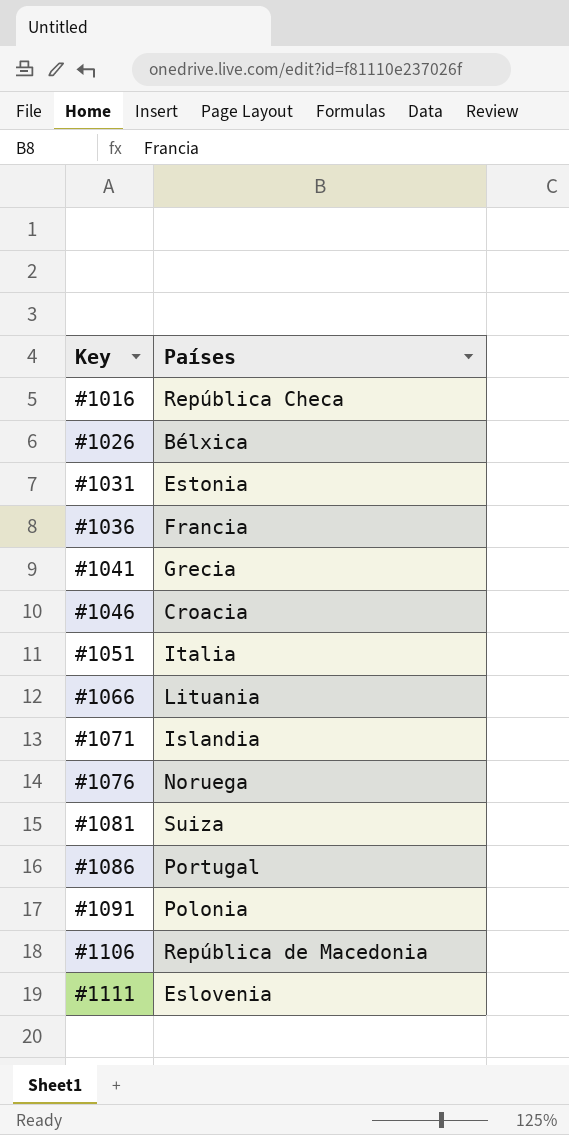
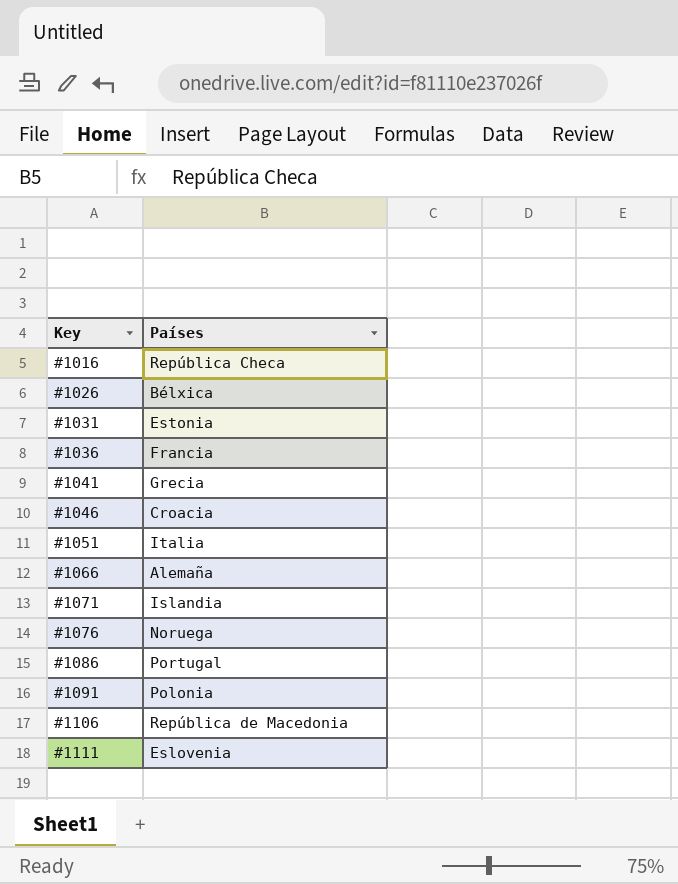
row #1081: Suiza -> none
#1066 | Países: Lituania -> Alemaña

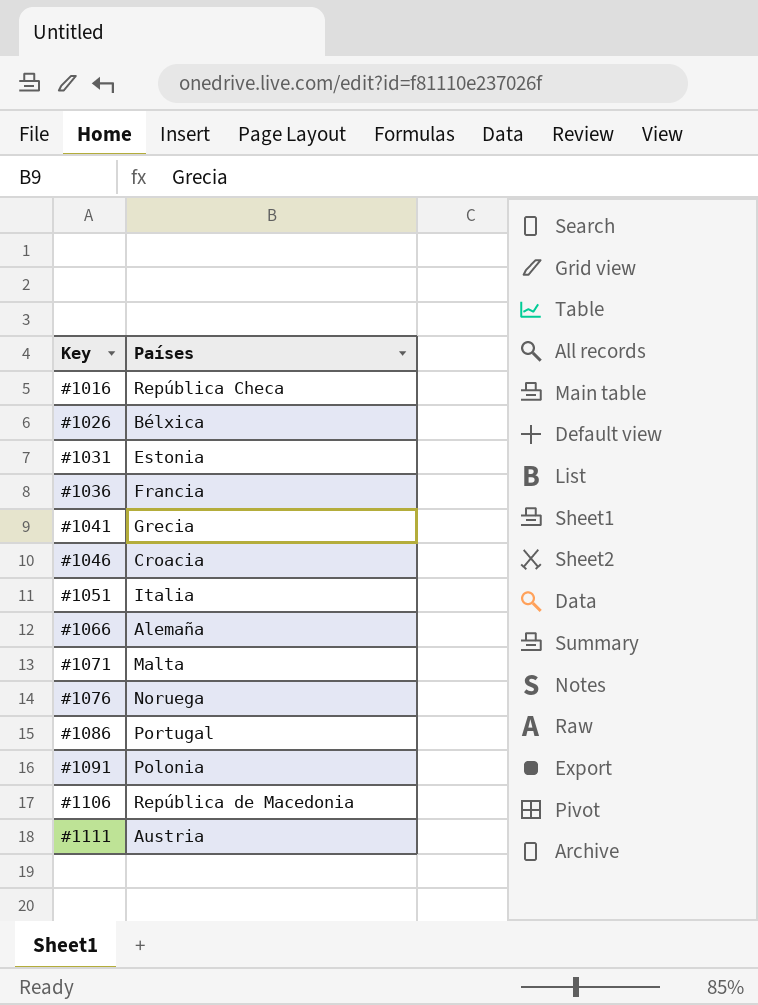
#1071 | Países: Islandia -> Malta
#1111 | Países: Eslovenia -> Austria

